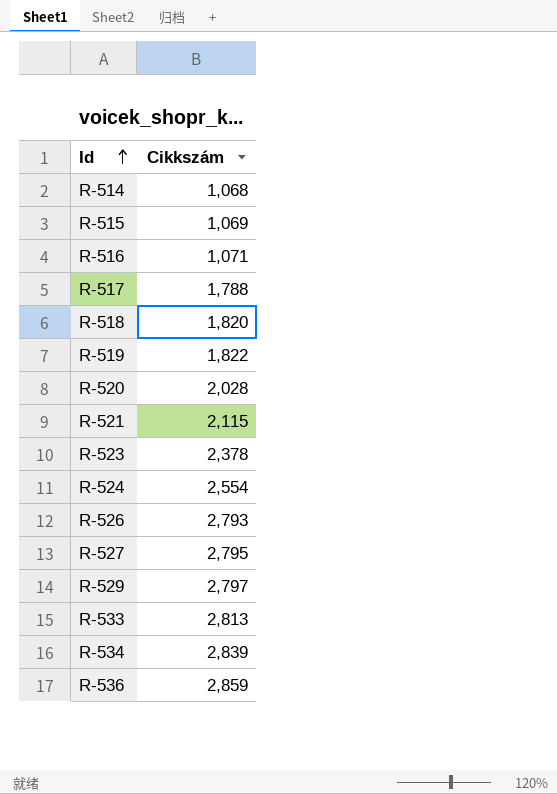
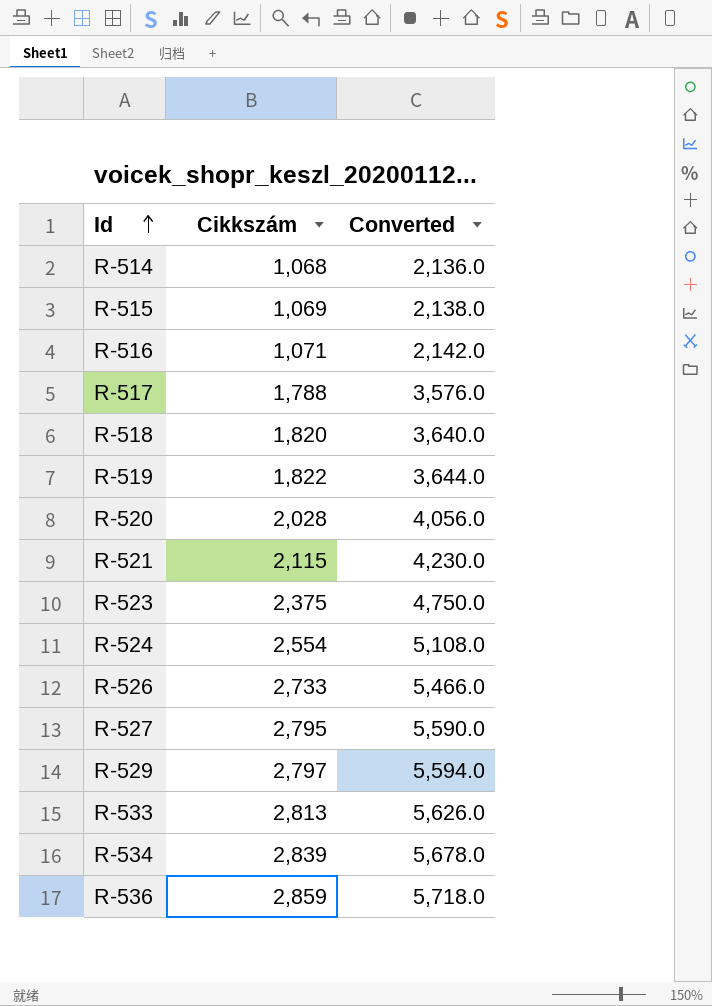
column Converted | formula: none -> [Cikkszám] * 2
R-523 | Cikkszám: 2,378 -> 2,375
R-526 | Cikkszám: 2,793 -> 2,733

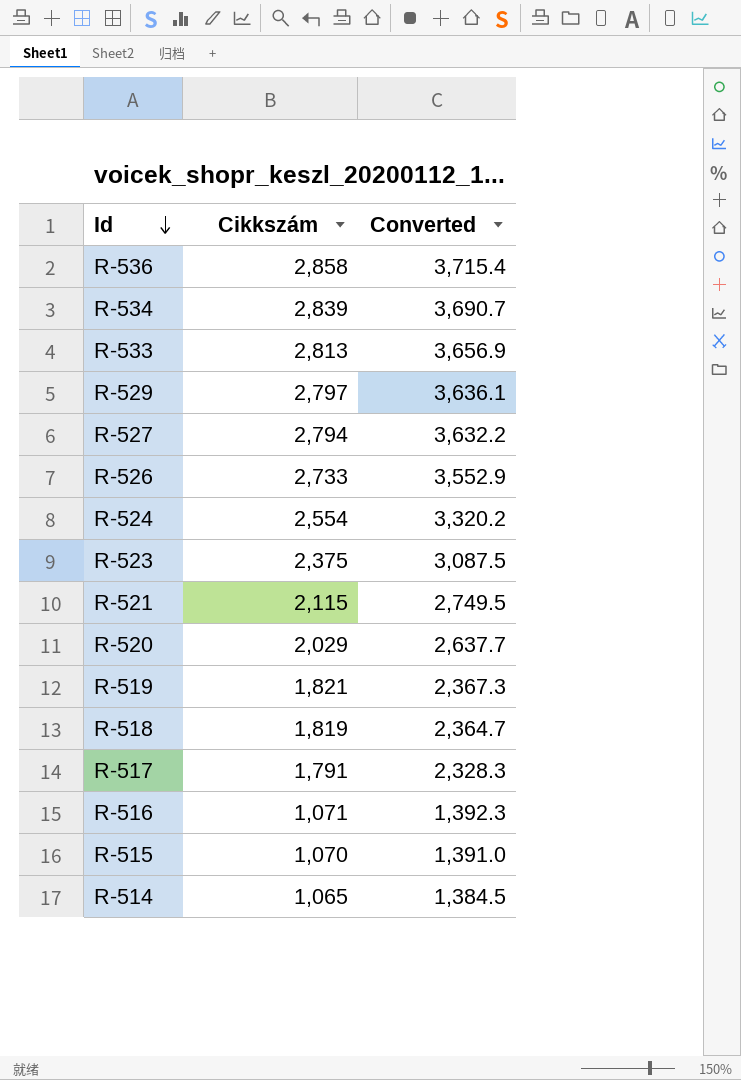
row order: Id ascending -> Id descending
column Converted | formula: [Cikkszám] * 2 -> [Cikkszám] * 1.3
R-536 | Cikkszám: 2,859 -> 2,858
R-527 | Cikkszám: 2,795 -> 2,794
R-520 | Cikkszám: 2,028 -> 2,029
R-519 | Cikkszám: 1,822 -> 1,821
R-518 | Cikkszám: 1,820 -> 1,819
R-517 | Cikkszám: 1,788 -> 1,791
R-515 | Cikkszám: 1,069 -> 1,070
R-514 | Cikkszám: 1,068 -> 1,065

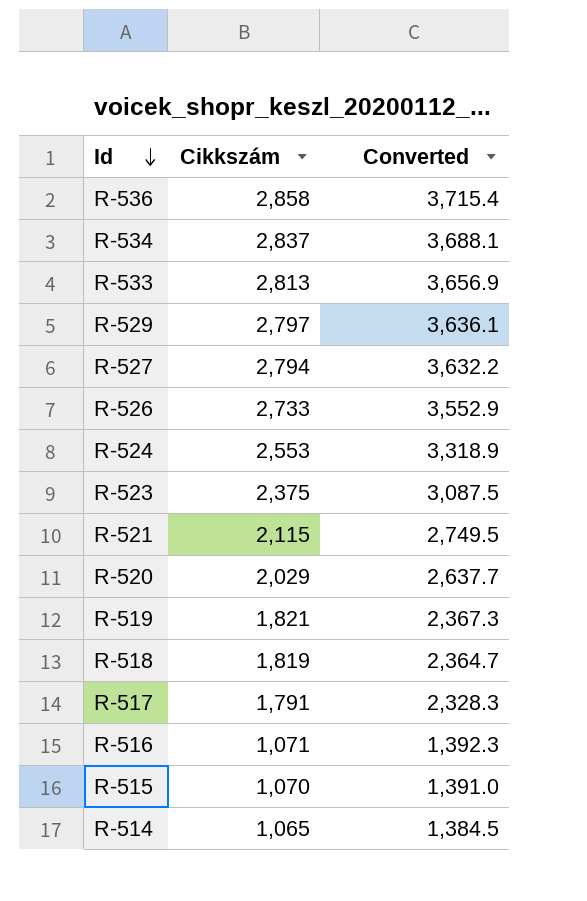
R-534 | Cikkszám: 2,839 -> 2,837
R-534 | Converted: 3,690.7 -> 3,688.1
R-524 | Cikkszám: 2,554 -> 2,553
R-524 | Converted: 3,320.2 -> 3,318.9

